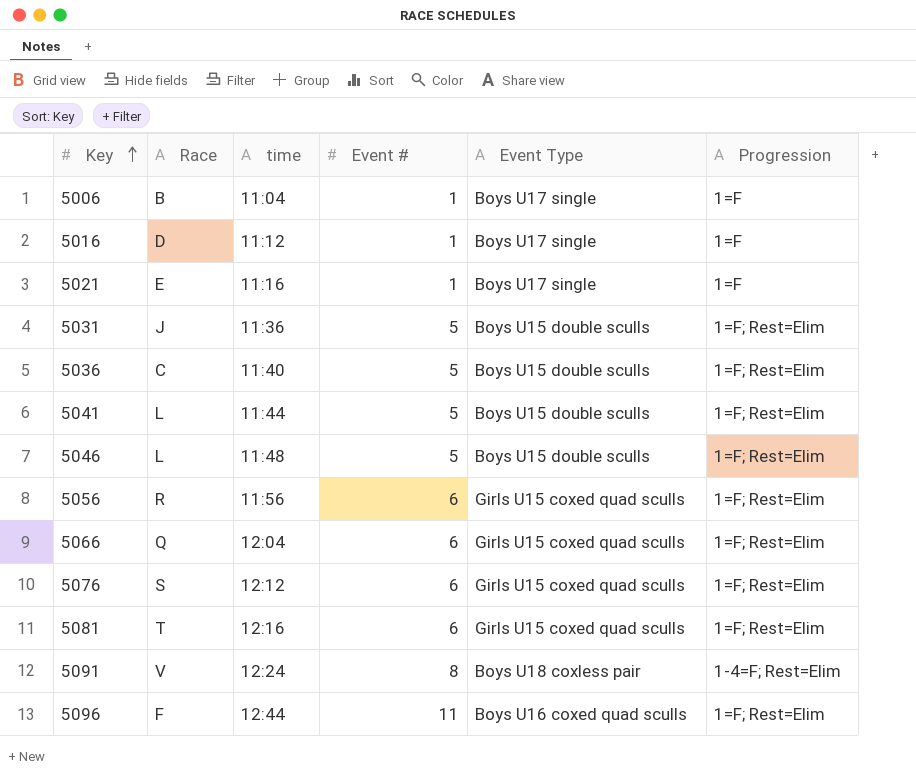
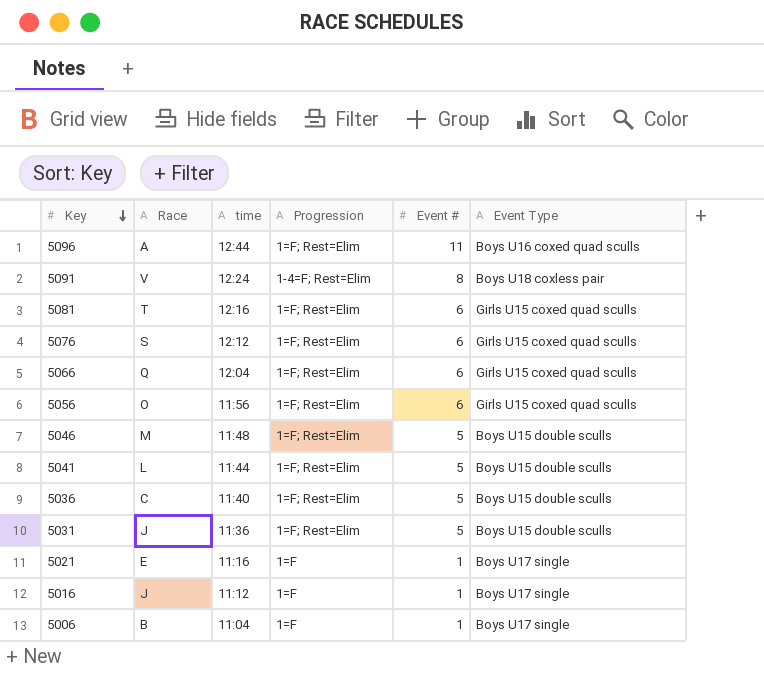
row order: Key ascending -> Key descending
column Progression | position: 6 -> 4
5096 | Race: F -> A
5056 | Race: R -> O
5046 | Race: L -> M
5016 | Race: D -> J

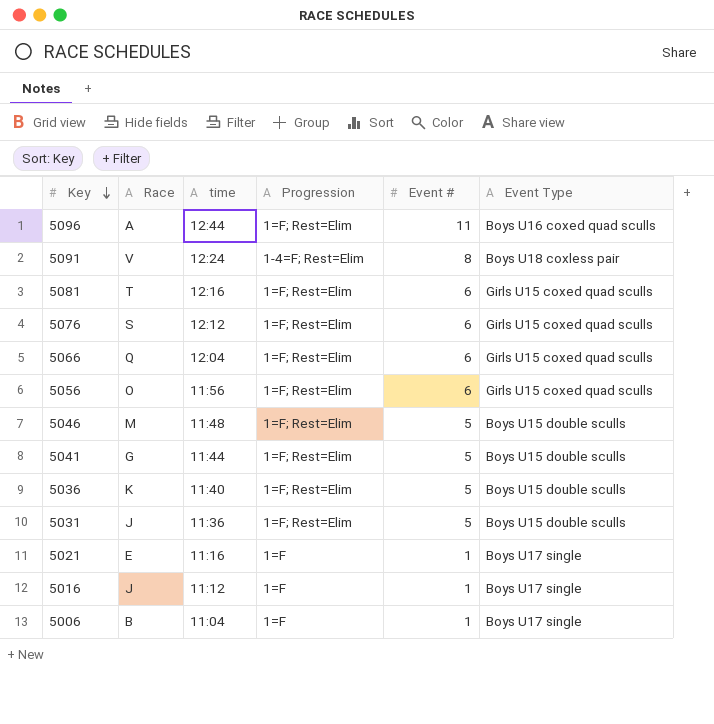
5041 | Race: L -> G
5036 | Race: C -> K

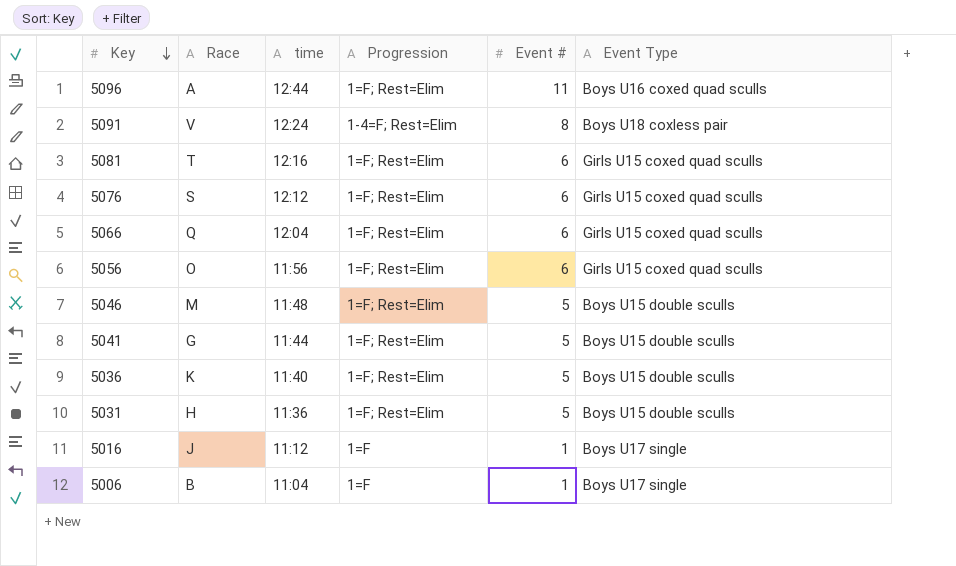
row 5021: E | 11:16 | 1=F | 1 | Boys U17 single -> none
5031 | Race: J -> H

